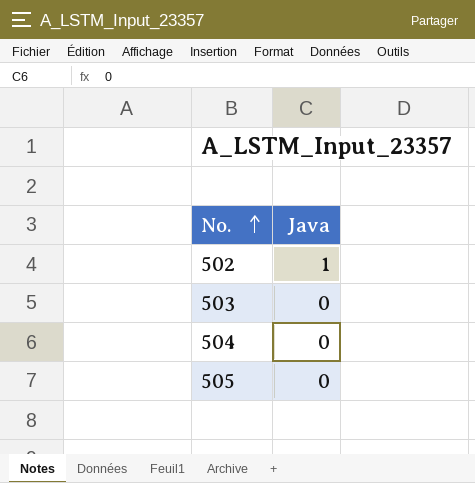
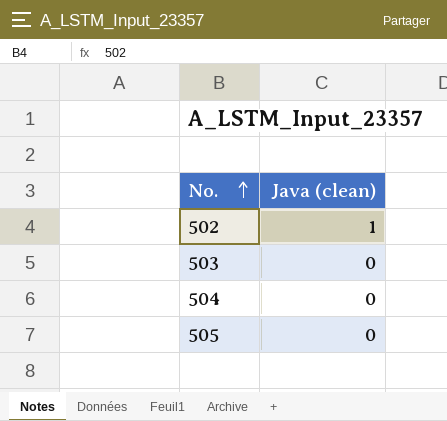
column name: Java -> Java (clean)

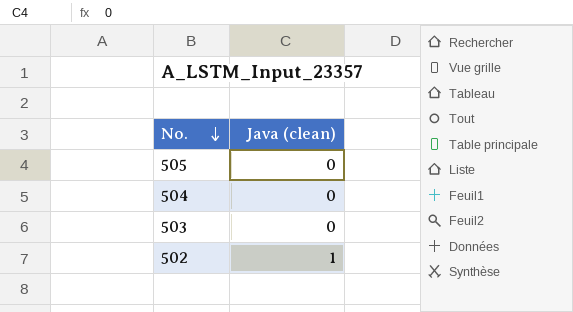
row order: No. ascending -> No. descending

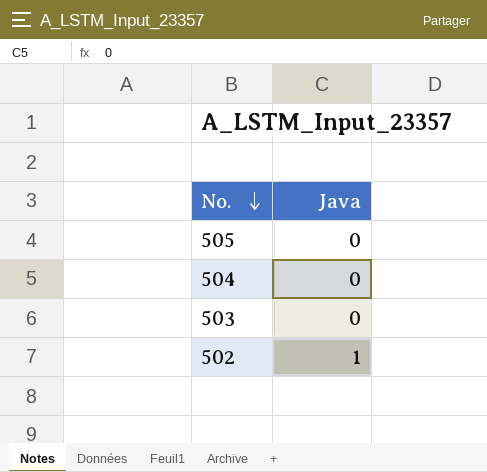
column name: Java (clean) -> Java

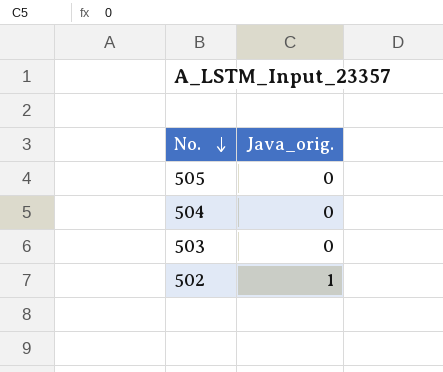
column name: Java -> Java_orig.

